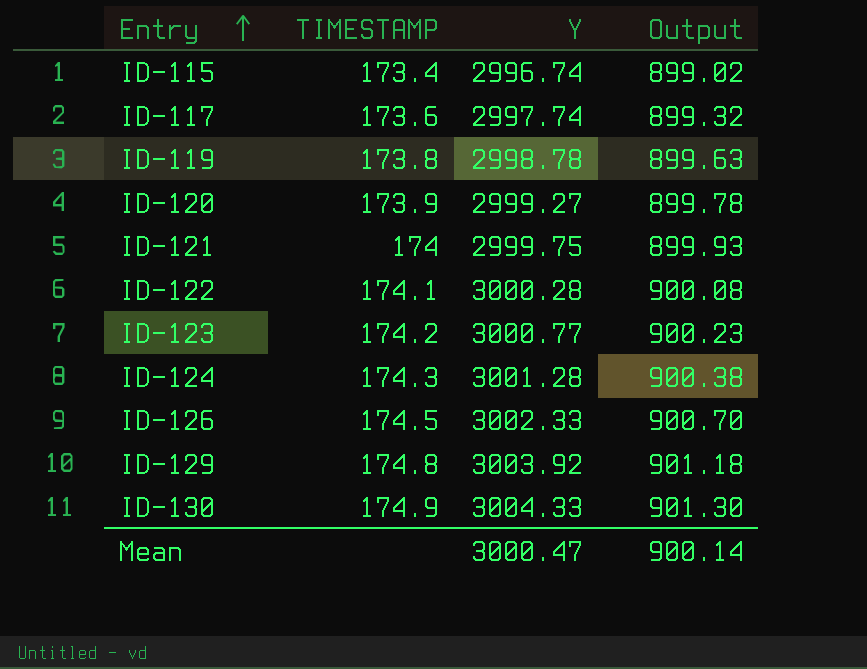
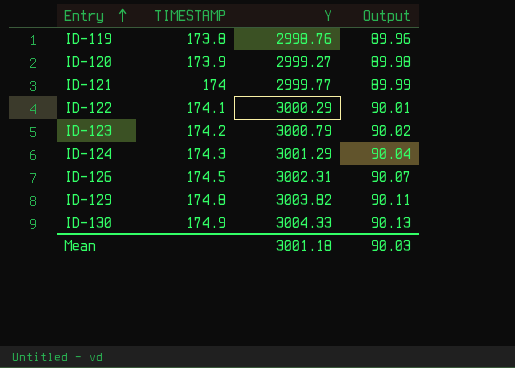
column Output | formula: [Y] * 0.3 -> [Y] * 0.03
row ID-115: 173.4 | 2996.74 | 899.02 -> none
row ID-117: 173.6 | 2997.74 | 899.32 -> none
ID-119 | Y: 2998.78 -> 2998.76
ID-121 | Y: 2999.75 -> 2999.77
ID-122 | Y: 3000.28 -> 3000.29
ID-123 | Y: 3000.77 -> 3000.79
ID-124 | Y: 3001.28 -> 3001.29
ID-126 | Y: 3002.33 -> 3002.31
ID-129 | Y: 3003.92 -> 3003.82
Mean | Y: 3000.47 -> 3001.18
Mean | Output: 900.14 -> 90.03

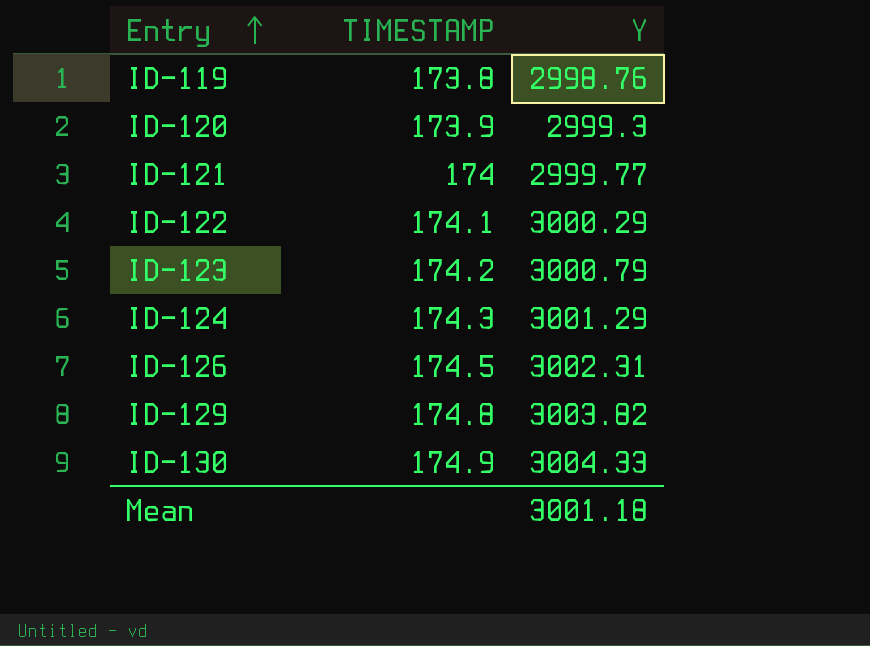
column Output | formula: [Y] * 0.03 -> none
ID-120 | Y: 2999.27 -> 2999.3

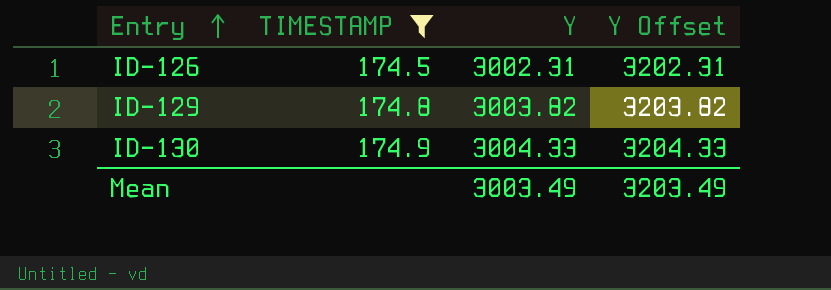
filter: none -> TIMESTAMP >= 174.5
column Y Offset | formula: none -> [Y] + 200
Mean | Y: 3001.18 -> 3003.49

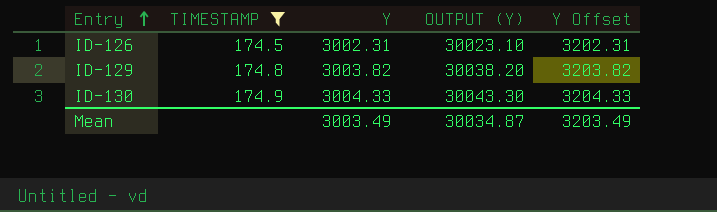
column OUTPUT (Y) | formula: none -> [Y] * 10

